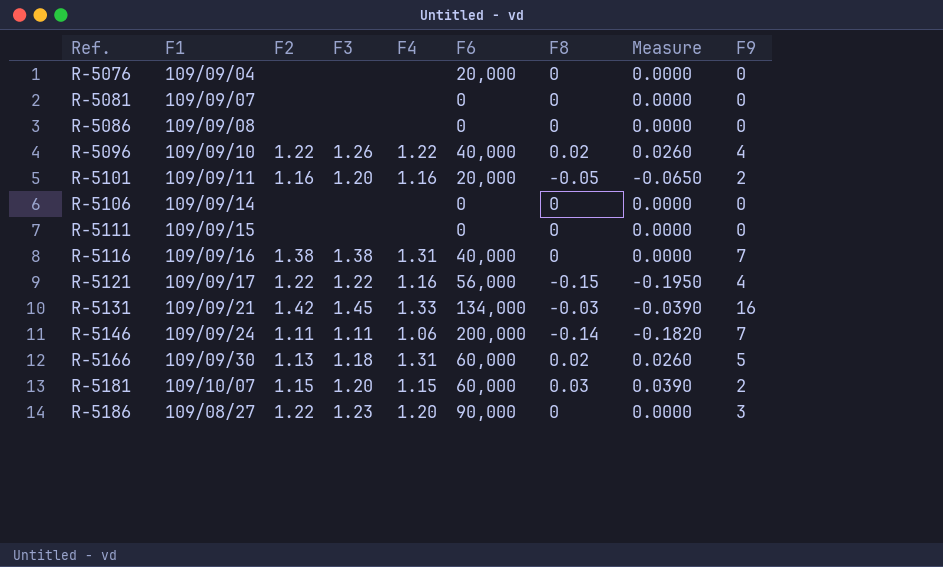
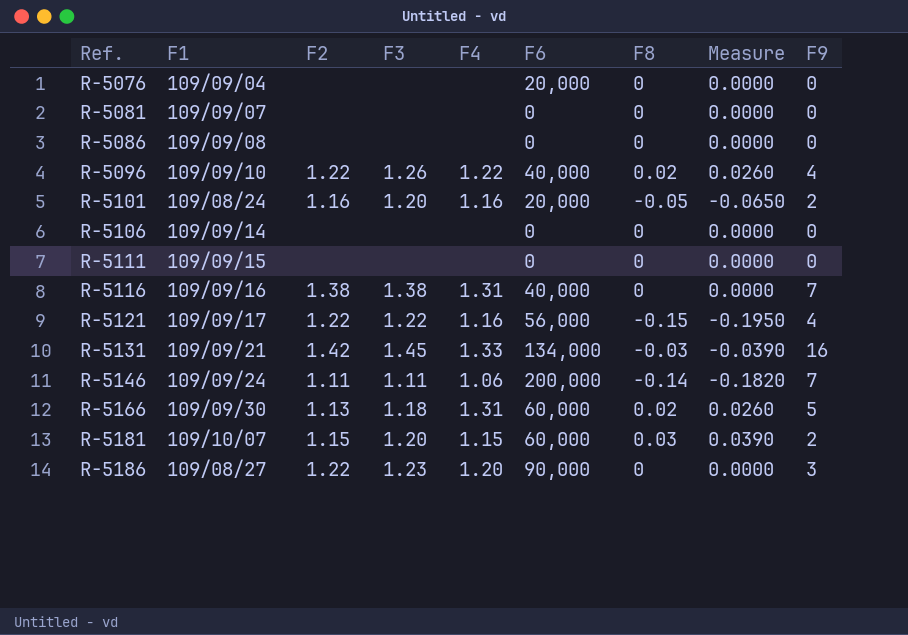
R-5101 | F1: 109/09/11 -> 109/08/24

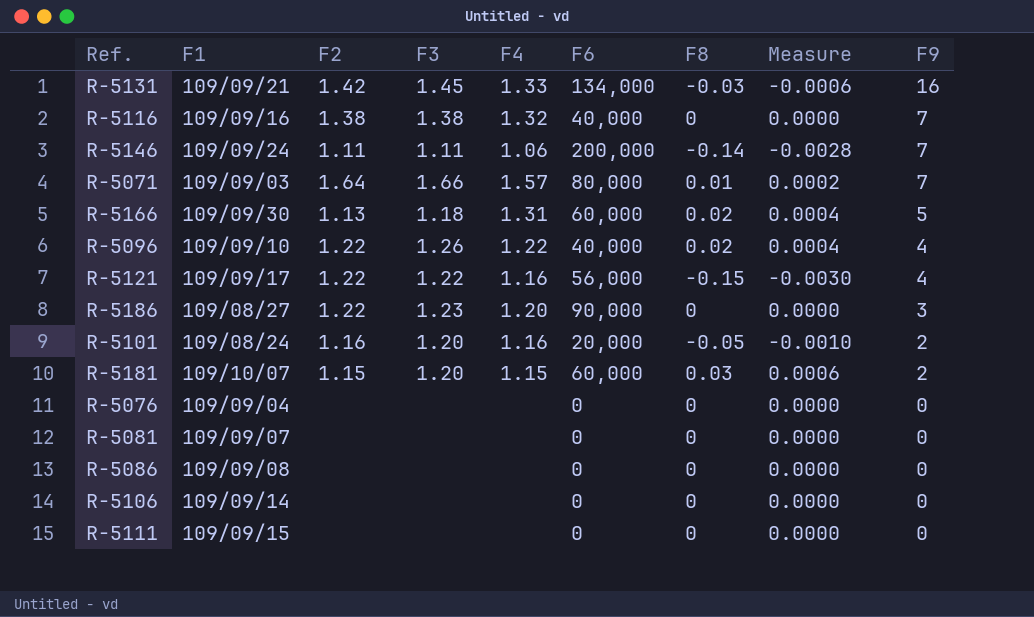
row order: Ref. ascending -> F9 descending
column Measure | formula: [F8] * 1.3 -> [F8] * 0.02
R-5116 | F4: 1.31 -> 1.32
row R-5071: none -> 109/09/03 | 1.64 | 1.66 | 1.57 | 80,000 | 0.01 | 0.0002 | 7
R-5076 | F6: 20,000 -> 0

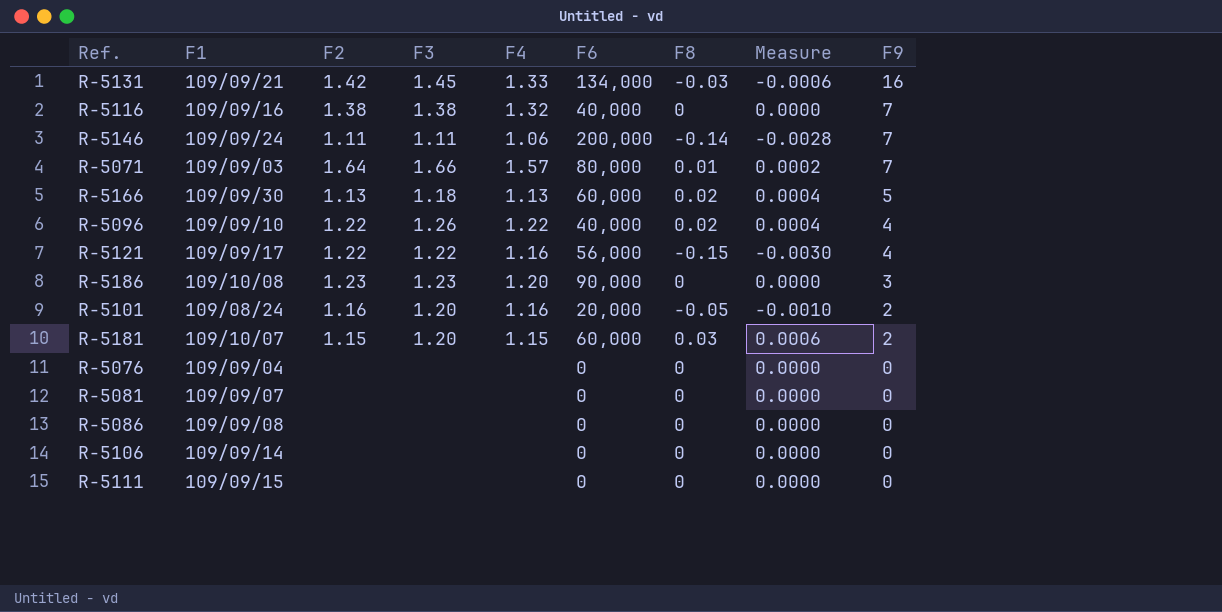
R-5166 | F4: 1.31 -> 1.13
R-5186 | F1: 109/08/27 -> 109/10/08
R-5186 | F2: 1.22 -> 1.23

